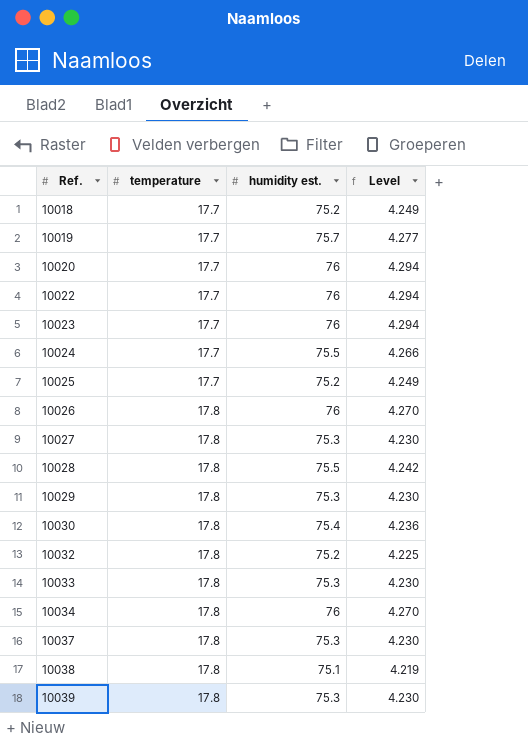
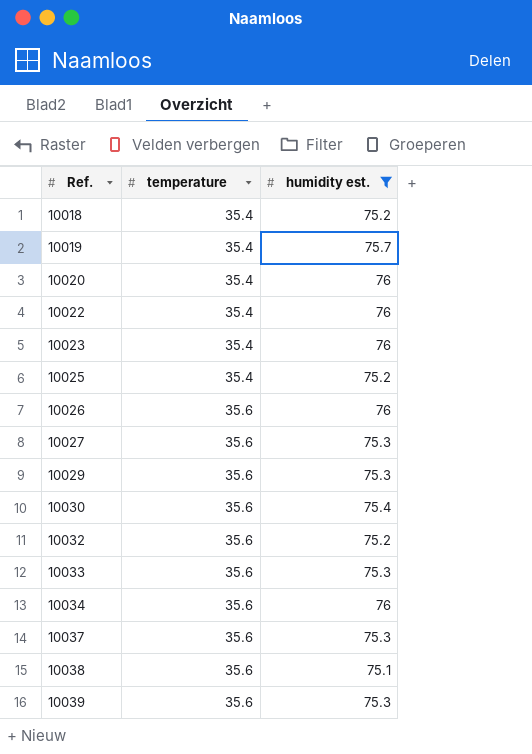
filter: none -> humidity est. != 75.5
column Level | formula: [humidity est.] / [temperature] -> none
10018 | temperature: 17.7 -> 35.4
10019 | temperature: 17.7 -> 35.4
10020 | temperature: 17.7 -> 35.4
10022 | temperature: 17.7 -> 35.4
10023 | temperature: 17.7 -> 35.4
10025 | temperature: 17.7 -> 35.4
10026 | temperature: 17.8 -> 35.6
10027 | temperature: 17.8 -> 35.6
10029 | temperature: 17.8 -> 35.6
10030 | temperature: 17.8 -> 35.6
10032 | temperature: 17.8 -> 35.6
10033 | temperature: 17.8 -> 35.6
10034 | temperature: 17.8 -> 35.6
10037 | temperature: 17.8 -> 35.6
10038 | temperature: 17.8 -> 35.6
10039 | temperature: 17.8 -> 35.6

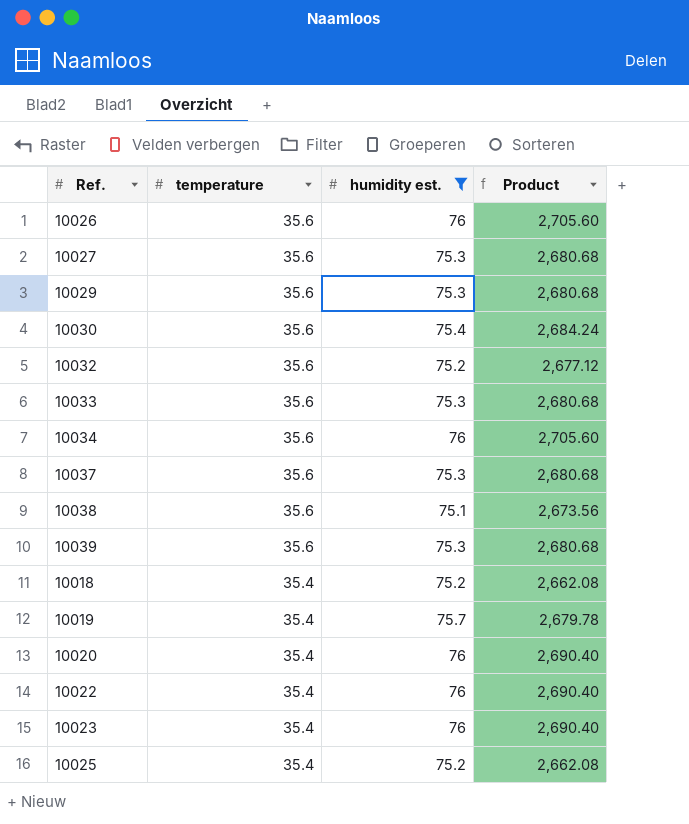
row order: Ref. ascending -> temperature descending
column Product | formula: none -> [temperature] * [humidity est.]

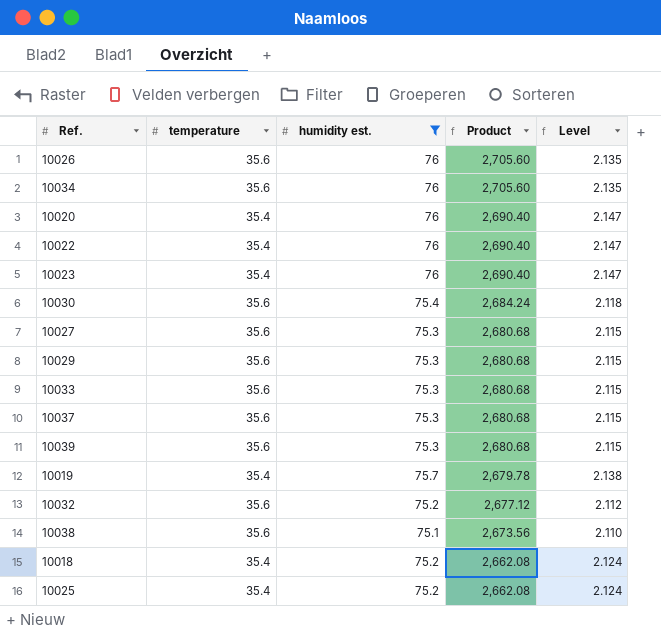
row order: temperature descending -> Product descending
column Level | formula: none -> [humidity est.] / [temperature]

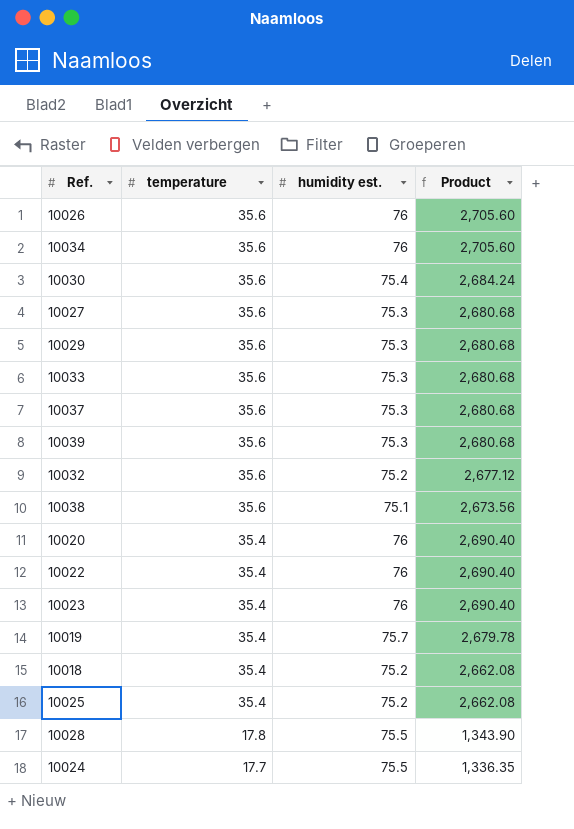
filter: humidity est. != 75.5 -> none
row order: Product descending -> temperature descending
column Level | formula: [humidity est.] / [temperature] -> none

